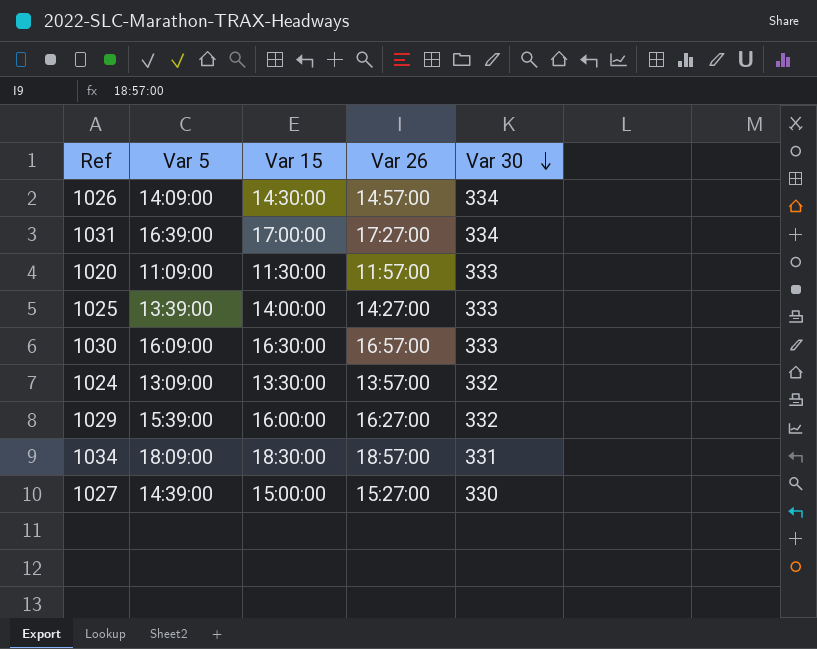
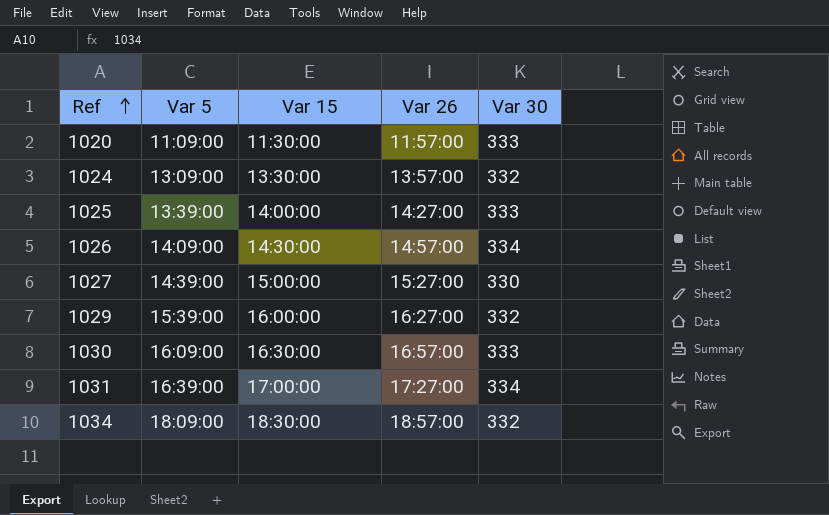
row order: Var 30 descending -> Ref ascending
1034 | Var 30: 331 -> 332

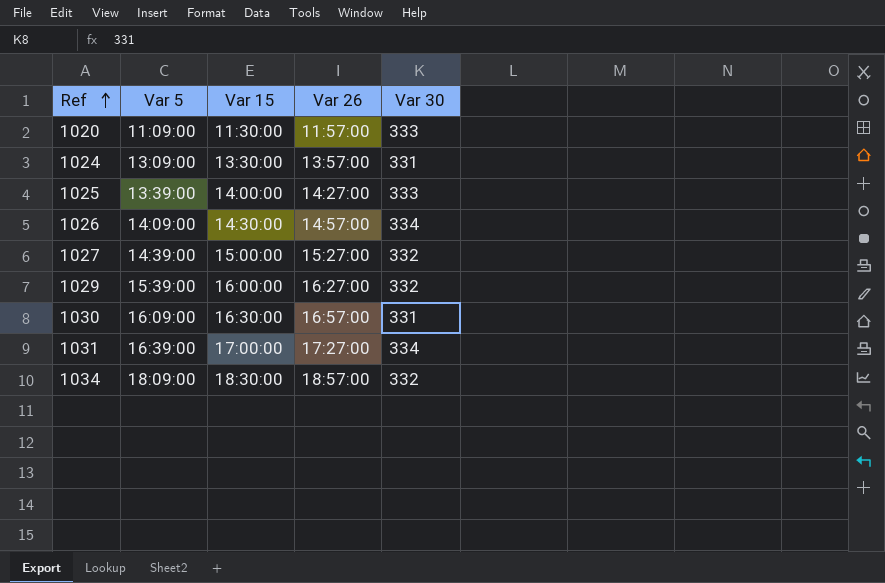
1024 | Var 30: 332 -> 331
1027 | Var 30: 330 -> 332
1030 | Var 30: 333 -> 331

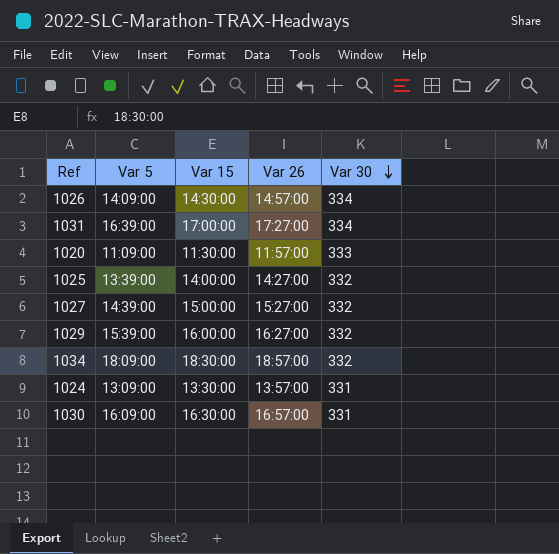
row order: Ref ascending -> Var 30 descending
1025 | Var 30: 333 -> 332

